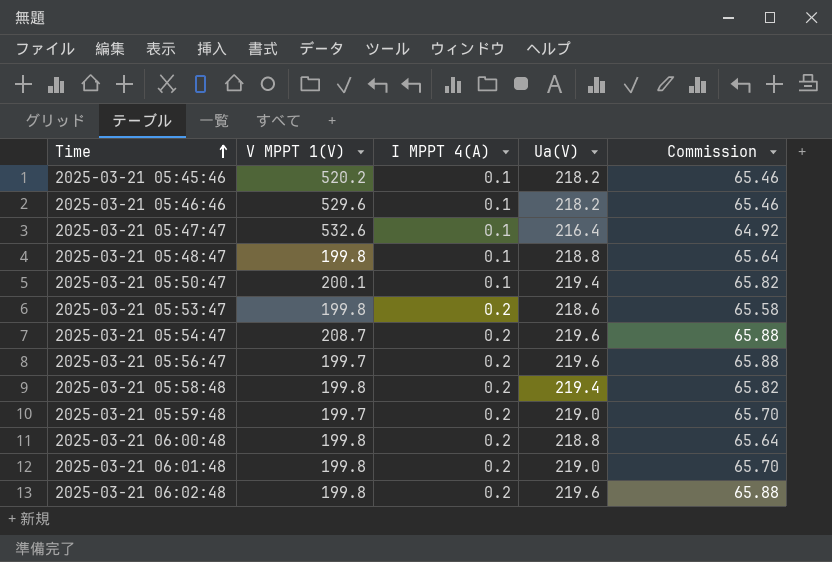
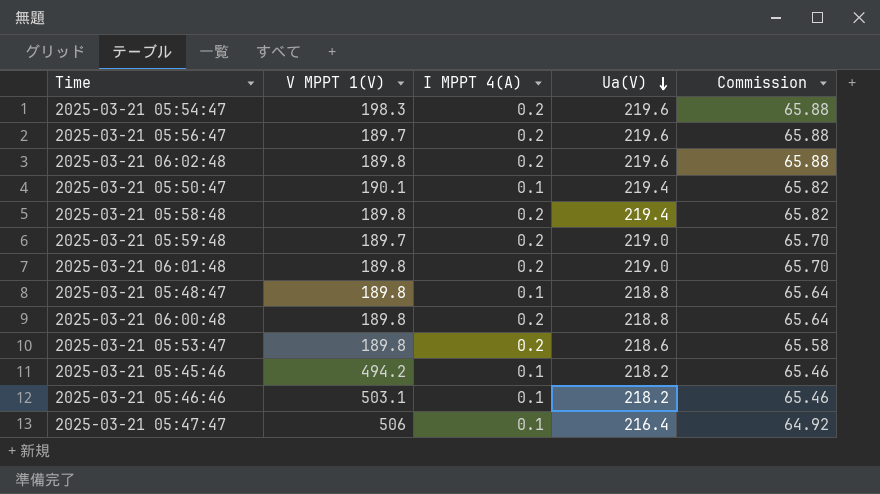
row order: Time ascending -> Ua(V) descending
2025-03-21 05:54:47 | V MPPT 1(V): 208.7 -> 198.3
2025-03-21 05:56:47 | V MPPT 1(V): 199.7 -> 189.7
2025-03-21 06:02:48 | V MPPT 1(V): 199.8 -> 189.8
2025-03-21 05:50:47 | V MPPT 1(V): 200.1 -> 190.1
2025-03-21 05:58:48 | V MPPT 1(V): 199.8 -> 189.8
2025-03-21 05:59:48 | V MPPT 1(V): 199.7 -> 189.7
2025-03-21 06:01:48 | V MPPT 1(V): 199.8 -> 189.8
2025-03-21 05:48:47 | V MPPT 1(V): 199.8 -> 189.8
2025-03-21 06:00:48 | V MPPT 1(V): 199.8 -> 189.8
2025-03-21 05:53:47 | V MPPT 1(V): 199.8 -> 189.8
2025-03-21 05:45:46 | V MPPT 1(V): 520.2 -> 494.2
2025-03-21 05:46:46 | V MPPT 1(V): 529.6 -> 503.1
2025-03-21 05:47:47 | V MPPT 1(V): 532.6 -> 506

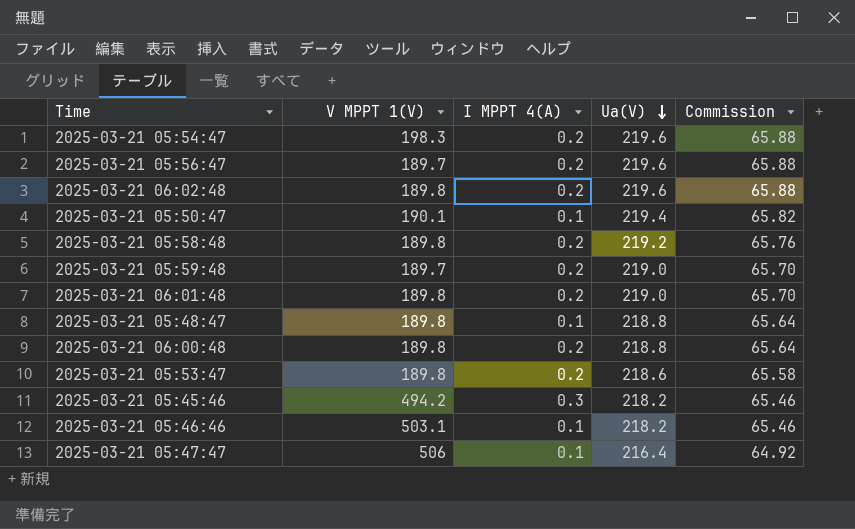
2025-03-21 05:58:48 | Ua(V): 219.4 -> 219.2
2025-03-21 05:58:48 | Commission: 65.82 -> 65.76
2025-03-21 05:45:46 | I MPPT 4(A): 0.1 -> 0.3

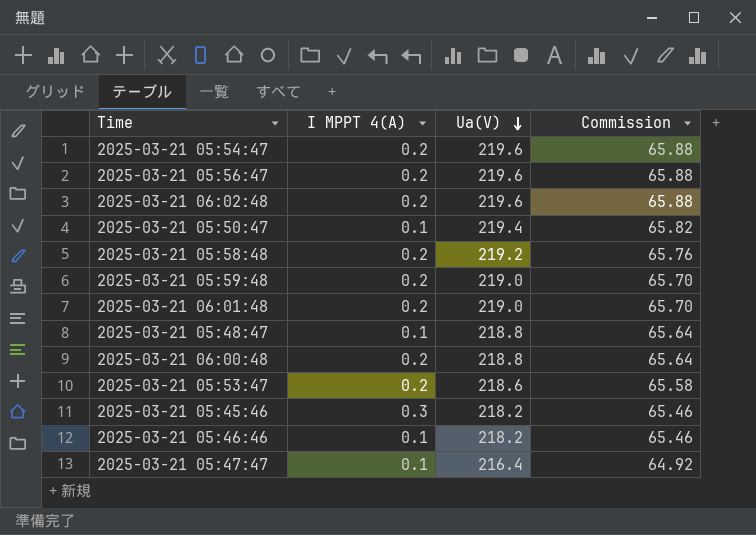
column V MPPT 1(V) | position: 2 -> none

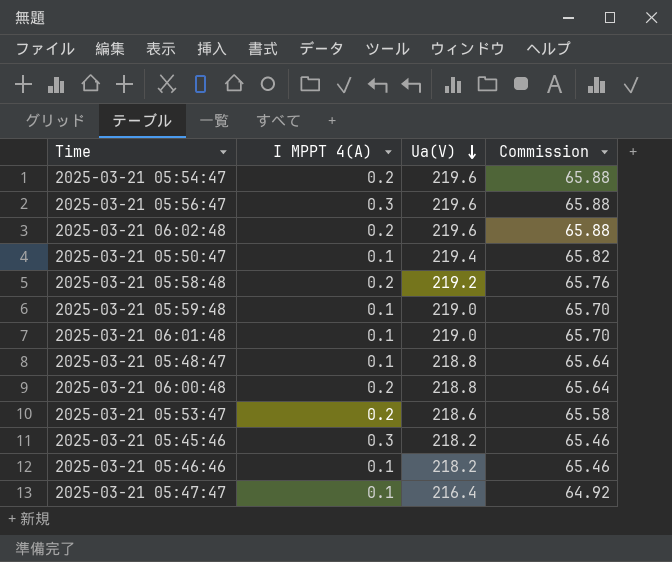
2025-03-21 05:56:47 | I MPPT 4(A): 0.2 -> 0.3
2025-03-21 05:59:48 | I MPPT 4(A): 0.2 -> 0.1
2025-03-21 06:01:48 | I MPPT 4(A): 0.2 -> 0.1

